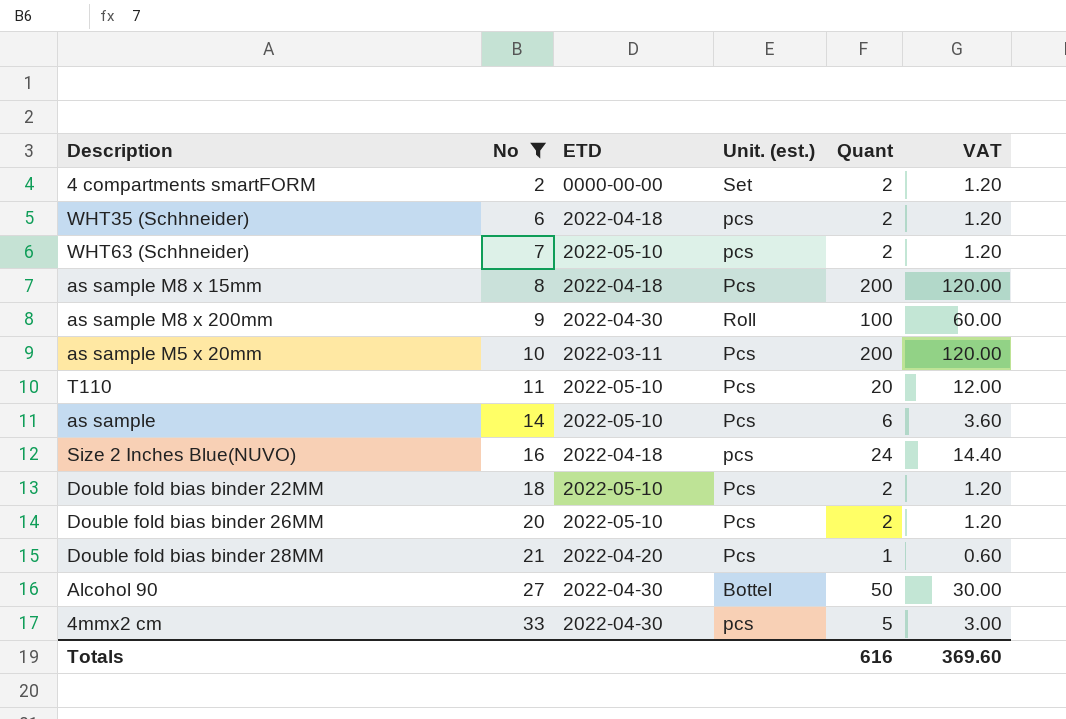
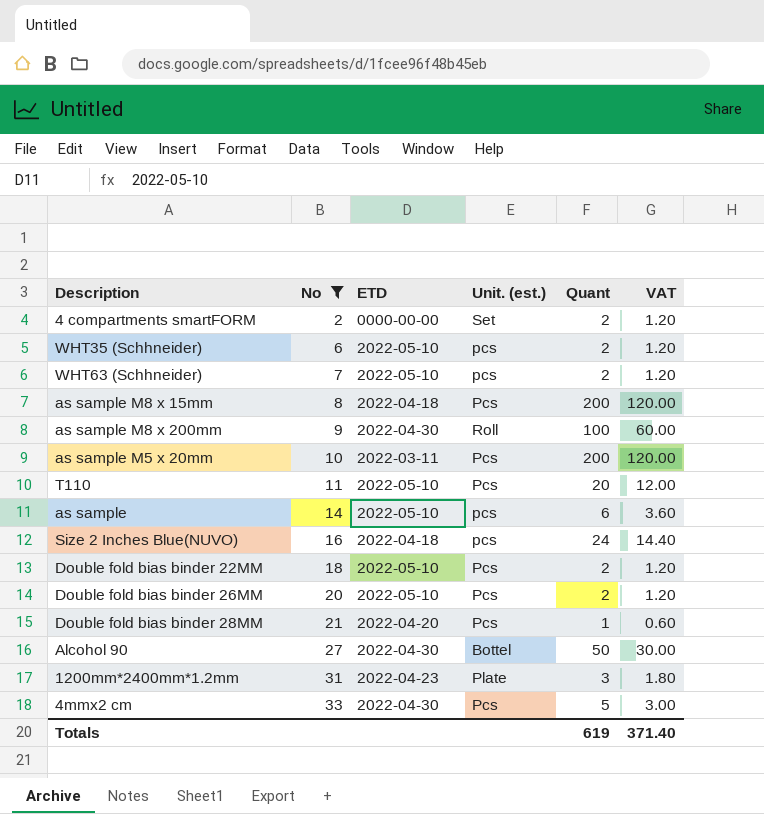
WHT35 (Schhneider) | ETD: 2022-04-18 -> 2022-05-10
as sample | Unit. (est.): Pcs -> pcs
row 1200mm*2400mm*1.2mm: none -> 31 | 2022-04-23 | Plate | 3 | 1.80
4mmx2 cm | Unit. (est.): pcs -> Pcs
Totals | Quant: 616 -> 619
Totals | VAT: 369.60 -> 371.40

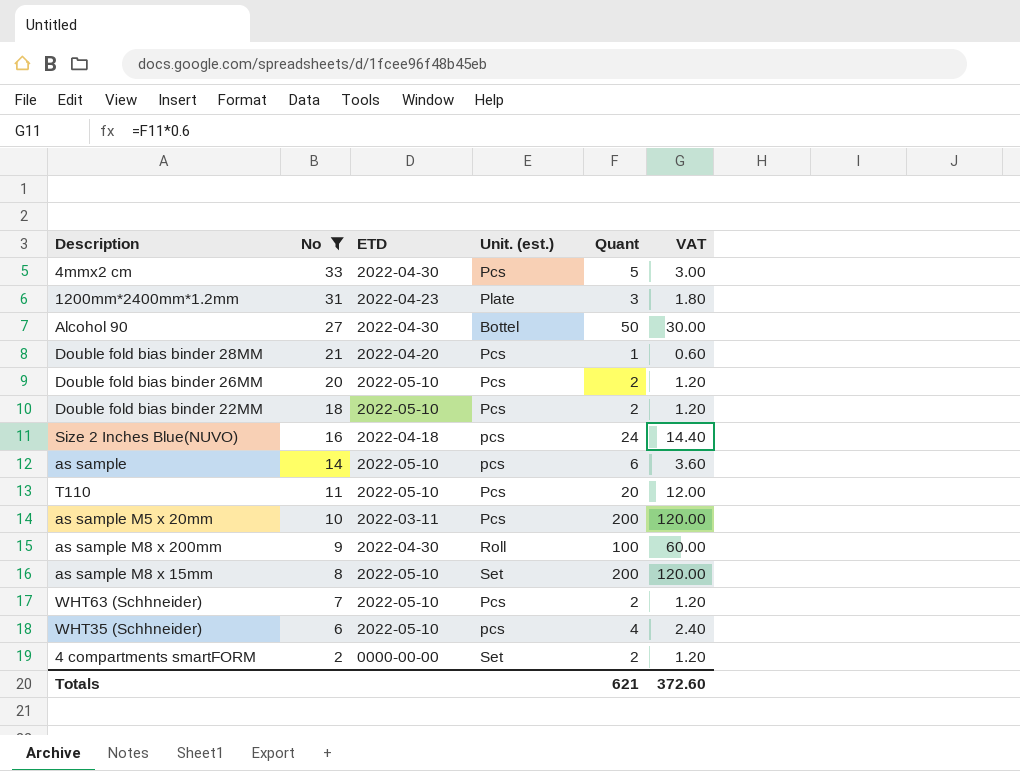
row order: No ascending -> No descending
as sample M8 x 15mm | ETD: 2022-04-18 -> 2022-05-10
as sample M8 x 15mm | Unit. (est.): Pcs -> Set
WHT63 (Schhneider) | Unit. (est.): pcs -> Pcs
WHT35 (Schhneider) | Quant: 2 -> 4
WHT35 (Schhneider) | VAT: 1.20 -> 2.40
Totals | Quant: 619 -> 621
Totals | VAT: 371.40 -> 372.60

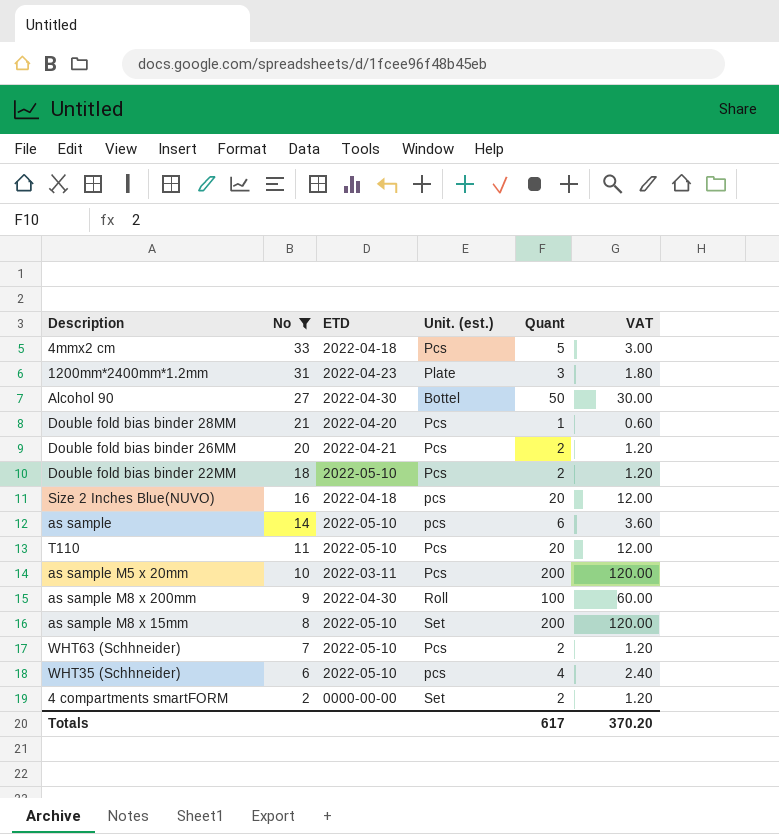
4mmx2 cm | ETD: 2022-04-30 -> 2022-04-18
Double fold bias binder 26MM | ETD: 2022-05-10 -> 2022-04-21
Size 2 Inches Blue(NUVO) | Quant: 24 -> 20
Size 2 Inches Blue(NUVO) | VAT: 14.40 -> 12.00
Totals | Quant: 621 -> 617
Totals | VAT: 372.60 -> 370.20

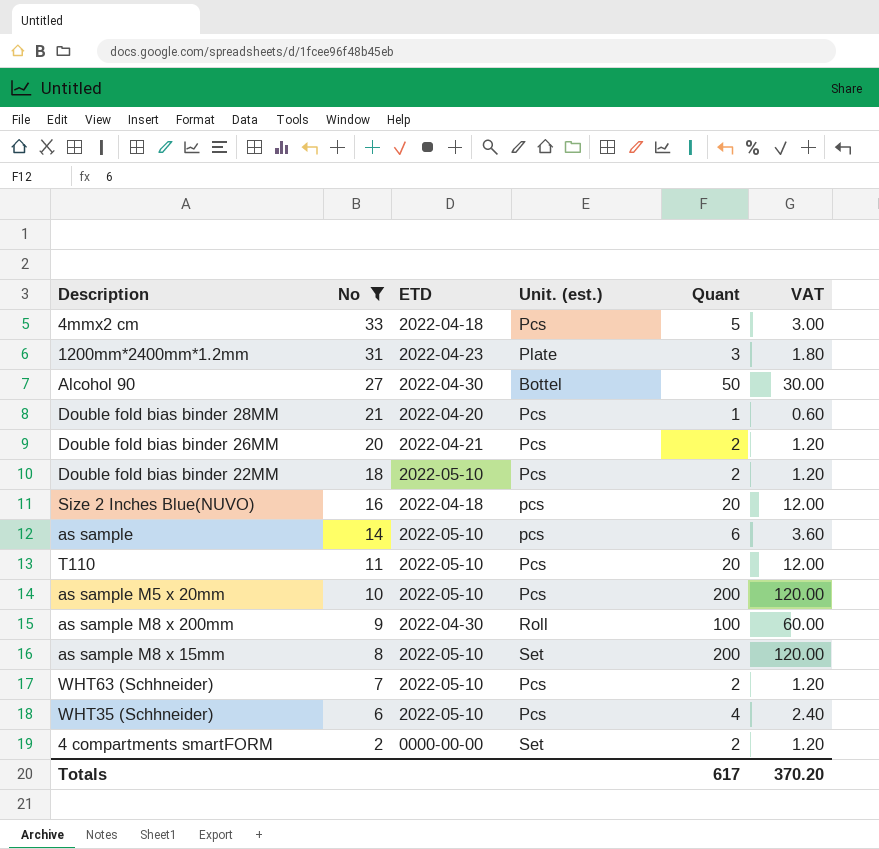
as sample M5 x 20mm | ETD: 2022-03-11 -> 2022-05-10
WHT35 (Schhneider) | Unit. (est.): pcs -> Pcs

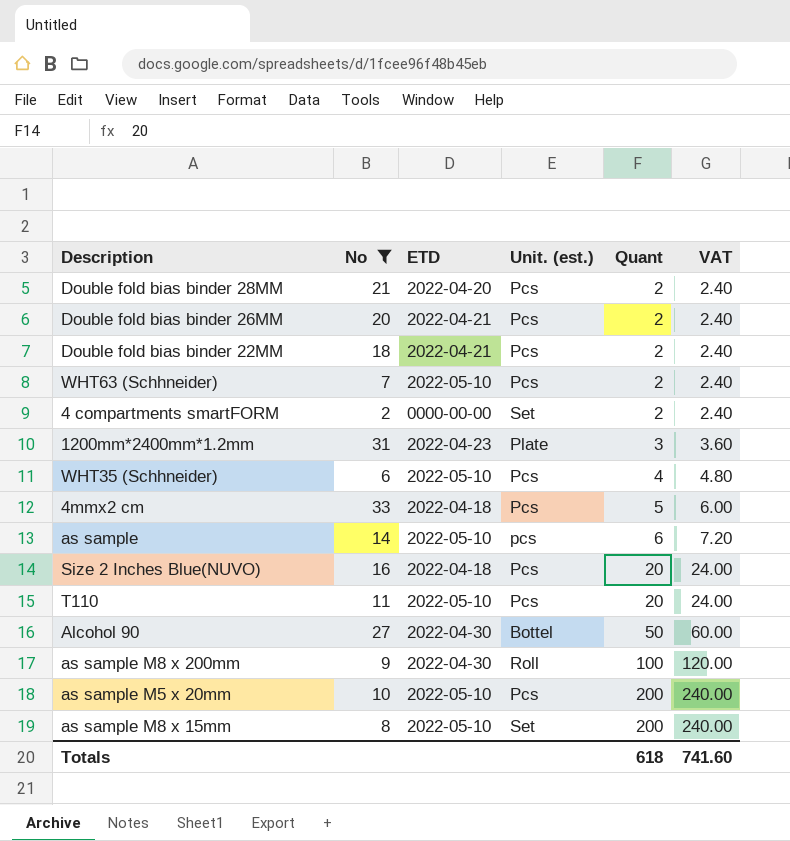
row order: No descending -> Quant ascending
column VAT | formula: [Quant] * 0.6 -> [Quant] * 1.2
Double fold bias binder 28MM | Quant: 1 -> 2
Double fold bias binder 22MM | ETD: 2022-05-10 -> 2022-04-21
Size 2 Inches Blue(NUVO) | Unit. (est.): pcs -> Pcs
Totals | Quant: 617 -> 618
Totals | VAT: 370.20 -> 741.60

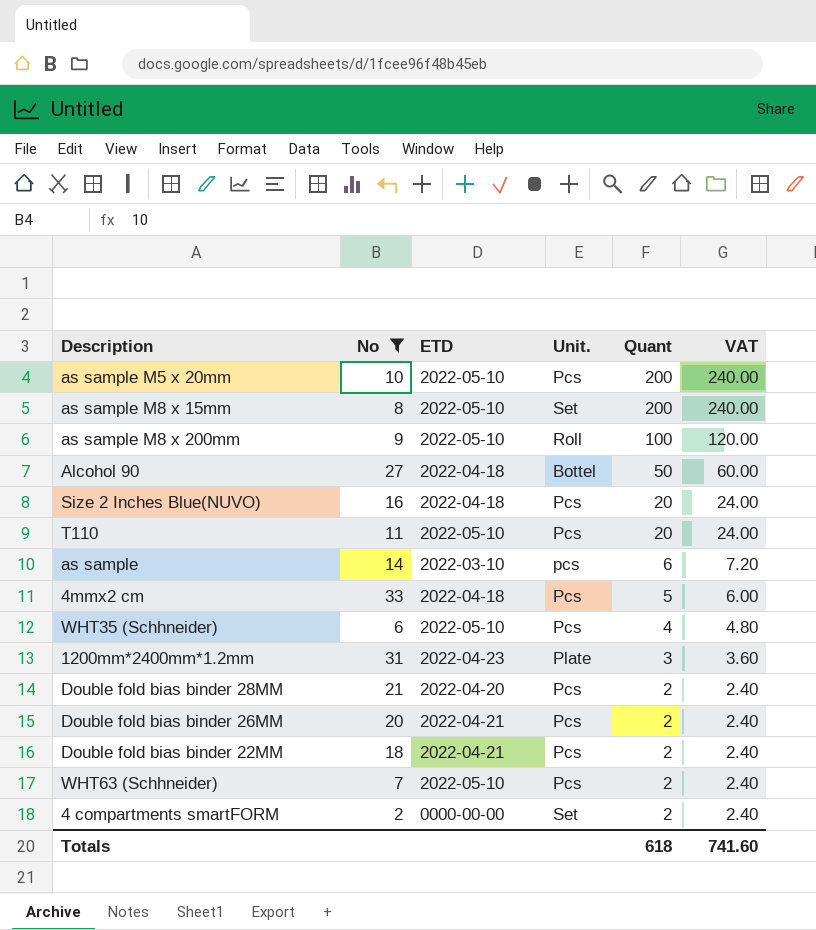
row order: Quant ascending -> Quant descending
column name: Unit. (est.) -> Unit.
as sample M8 x 200mm | ETD: 2022-04-30 -> 2022-05-10
Alcohol 90 | ETD: 2022-04-30 -> 2022-04-18
as sample | ETD: 2022-05-10 -> 2022-03-10

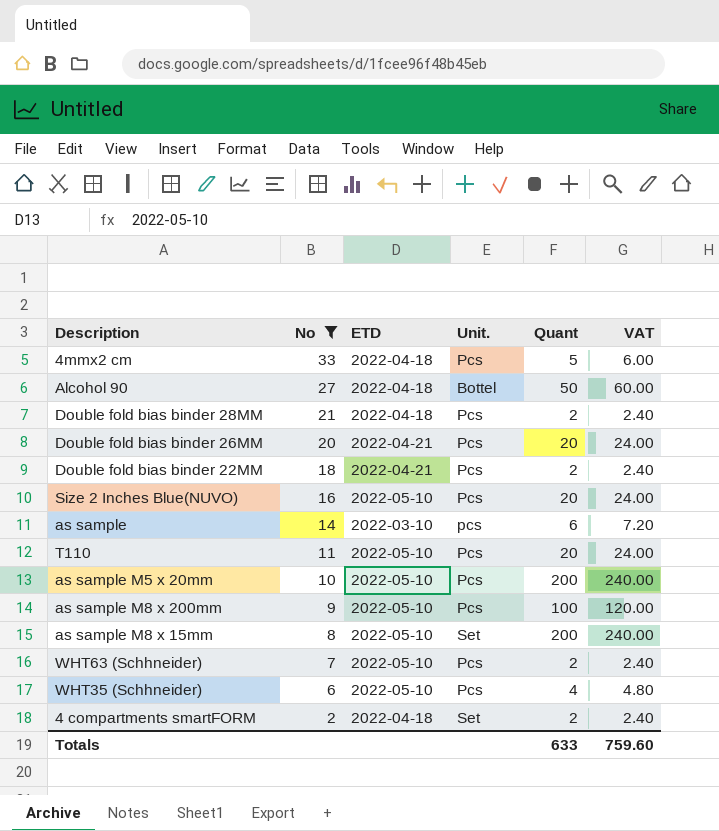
row order: Quant descending -> No descending
row 1200mm*2400mm*1.2mm: 31 | 2022-04-23 | Plate | 3 | 3.60 -> none
Double fold bias binder 28MM | ETD: 2022-04-20 -> 2022-04-18
Double fold bias binder 26MM | Quant: 2 -> 20
Double fold bias binder 26MM | VAT: 2.40 -> 24.00
Size 2 Inches Blue(NUVO) | ETD: 2022-04-18 -> 2022-05-10
as sample M8 x 200mm | Unit.: Roll -> Pcs
4 compartments smartFORM | ETD: 0000-00-00 -> 2022-04-18
Totals | Quant: 618 -> 633
Totals | VAT: 741.60 -> 759.60

